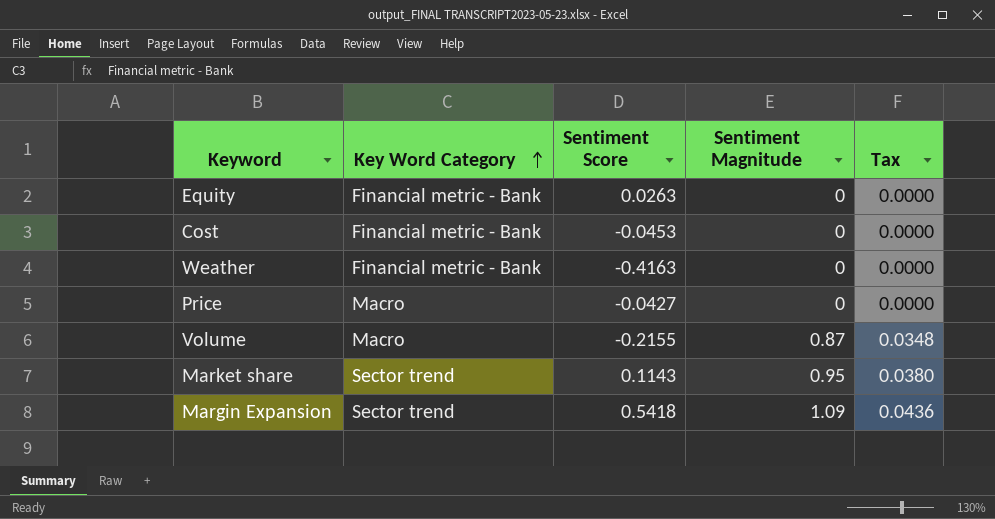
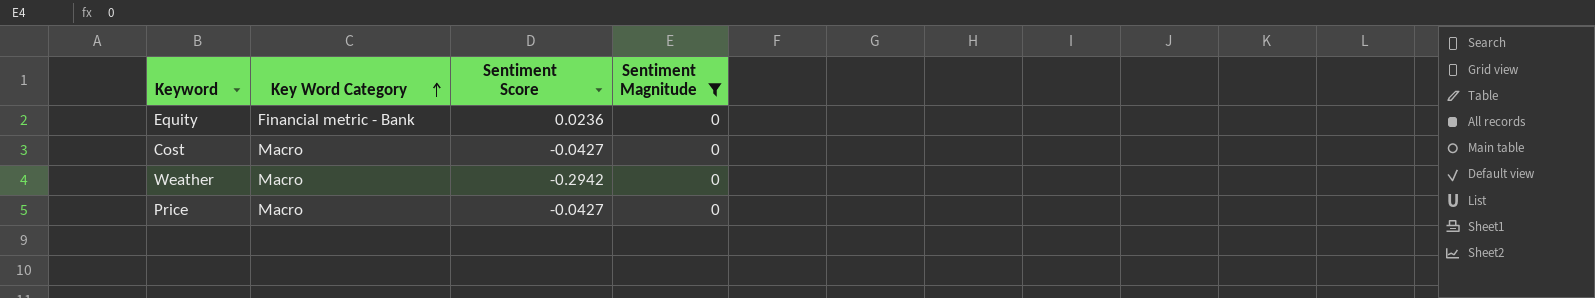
filter: none -> Sentiment Magnitude = 0
column Tax | formula: [Sentiment Magnitude] * 0.04 -> none
Equity | Sentiment Score: 0.0263 -> 0.0236
Cost | Key Word Category: Financial metric - Bank -> Macro
Cost | Sentiment Score: -0.0453 -> -0.0427
Weather | Key Word Category: Financial metric - Bank -> Macro
Weather | Sentiment Score: -0.4163 -> -0.2942

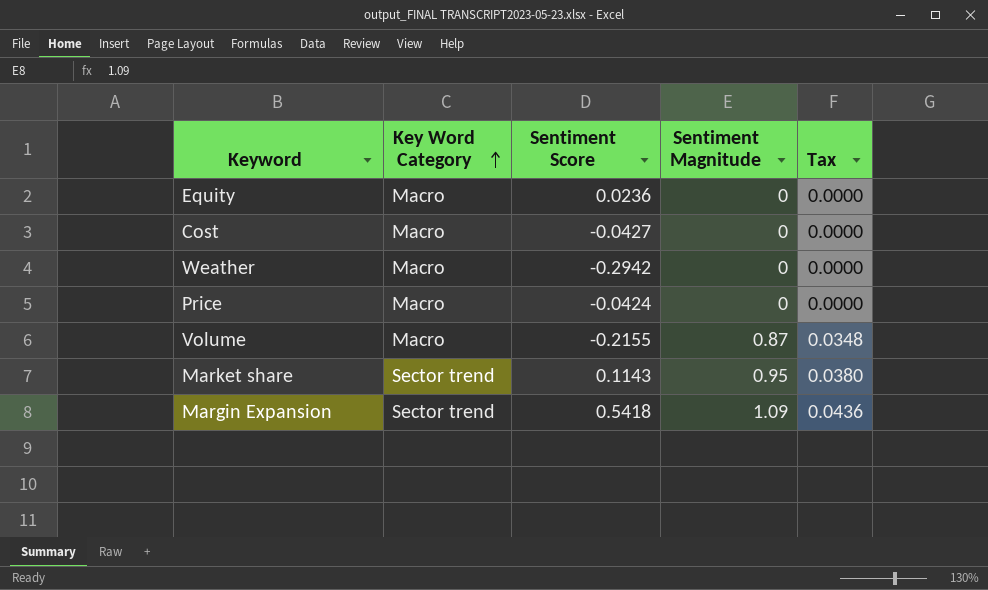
filter: Sentiment Magnitude = 0 -> none
column Tax | formula: none -> [Sentiment Magnitude] * 0.04
Equity | Key Word Category: Financial metric - Bank -> Macro
Price | Sentiment Score: -0.0427 -> -0.0424

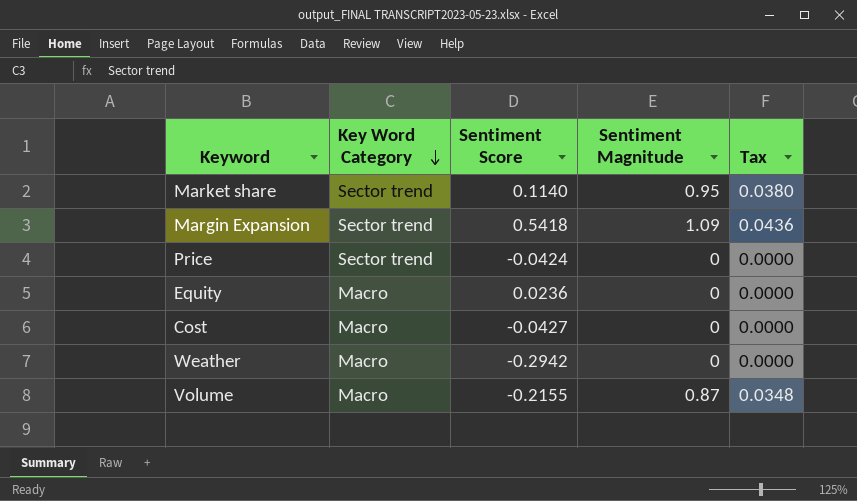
row order: Key Word Category ascending -> Key Word Category descending
Market share | Sentiment Score: 0.1143 -> 0.1140
Price | Key Word Category: Macro -> Sector trend

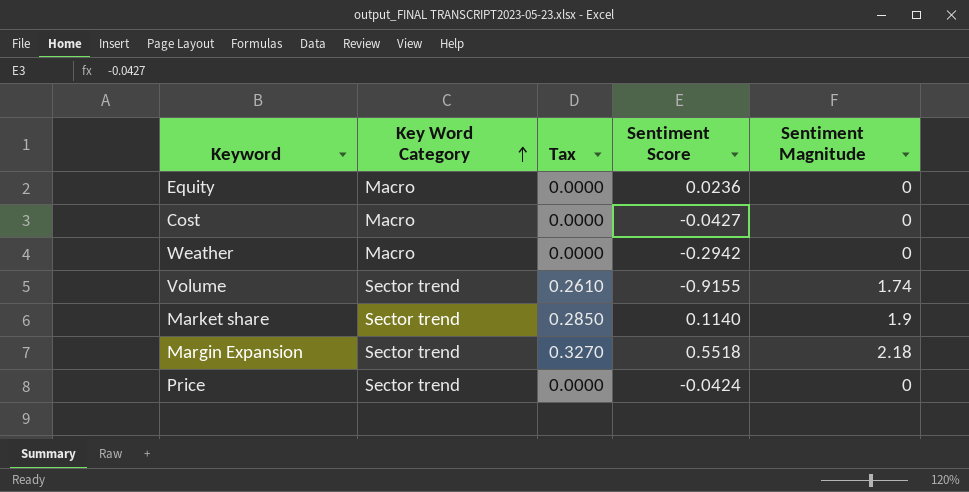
row order: Key Word Category descending -> Key Word Category ascending
column Tax | formula: [Sentiment Magnitude] * 0.04 -> [Sentiment Magnitude] * 0.15
column Tax | position: 5 -> 3
Volume | Key Word Category: Macro -> Sector trend
Volume | Sentiment Score: -0.2155 -> -0.9155
Volume | Sentiment Magnitude: 0.87 -> 1.74
Market share | Sentiment Magnitude: 0.95 -> 1.9
Margin Expansion | Sentiment Score: 0.5418 -> 0.5518
Margin Expansion | Sentiment Magnitude: 1.09 -> 2.18

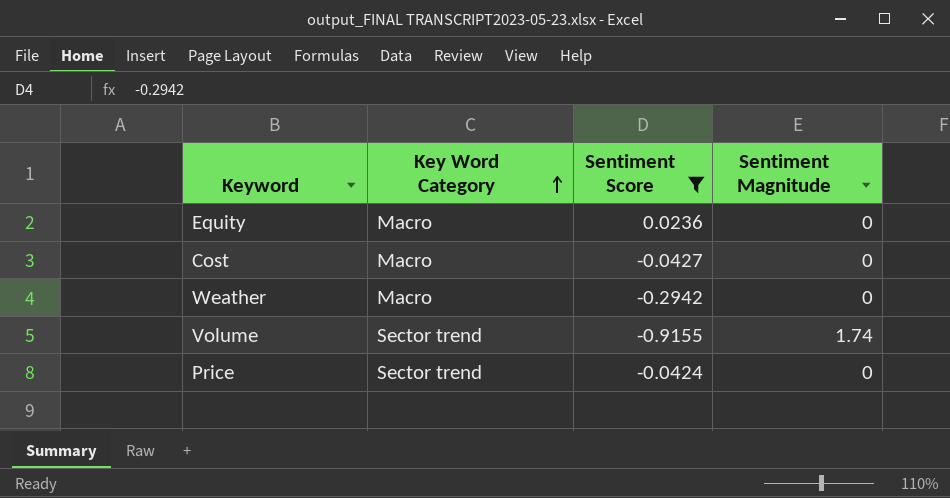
filter: none -> Sentiment Score <= 0.0236
column Tax | formula: [Sentiment Magnitude] * 0.15 -> none

